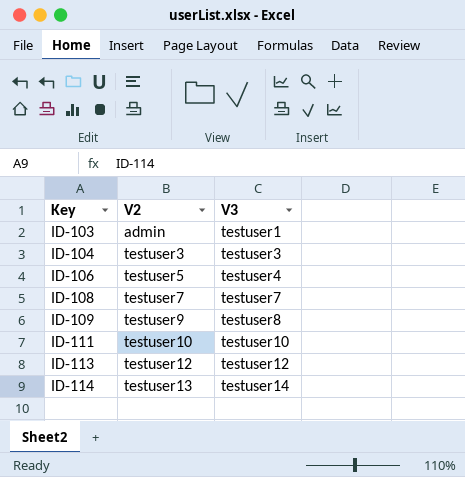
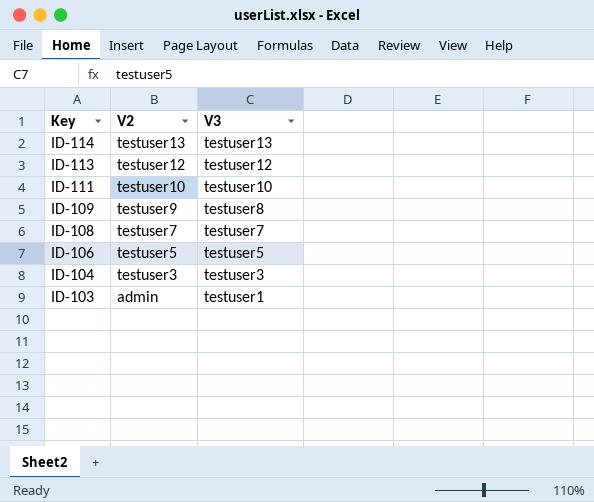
row order: Key ascending -> Key descending
ID-114 | V3: testuser14 -> testuser13
ID-106 | V3: testuser4 -> testuser5

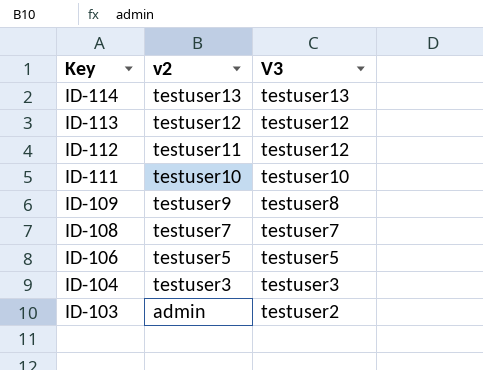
column name: V2 -> v2
row ID-112: none -> testuser11 | testuser12
ID-103 | V3: testuser1 -> testuser2

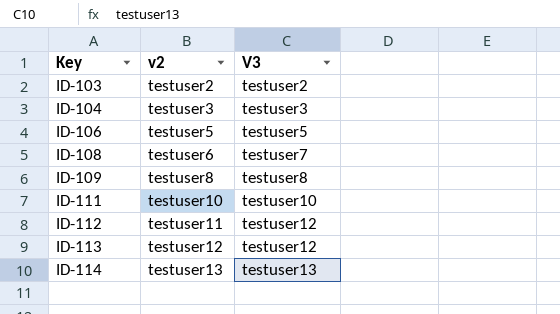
row order: Key descending -> Key ascending
ID-103 | v2: admin -> testuser2
ID-108 | v2: testuser7 -> testuser6
ID-109 | v2: testuser9 -> testuser8

